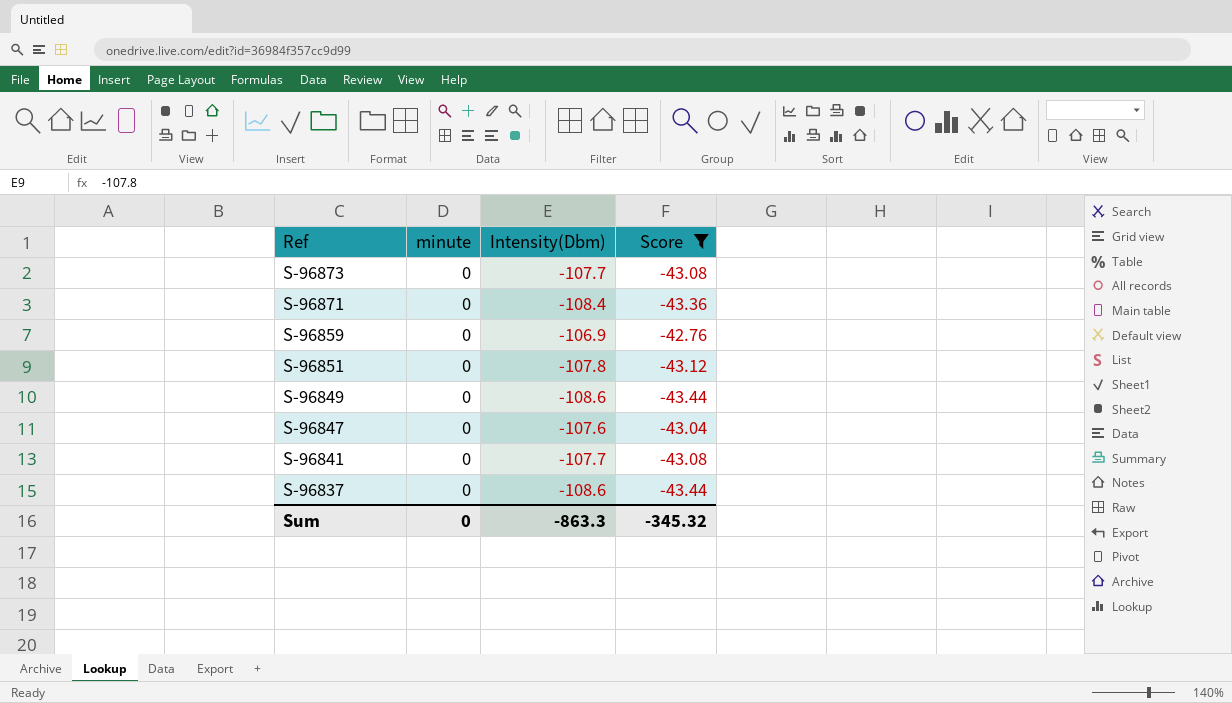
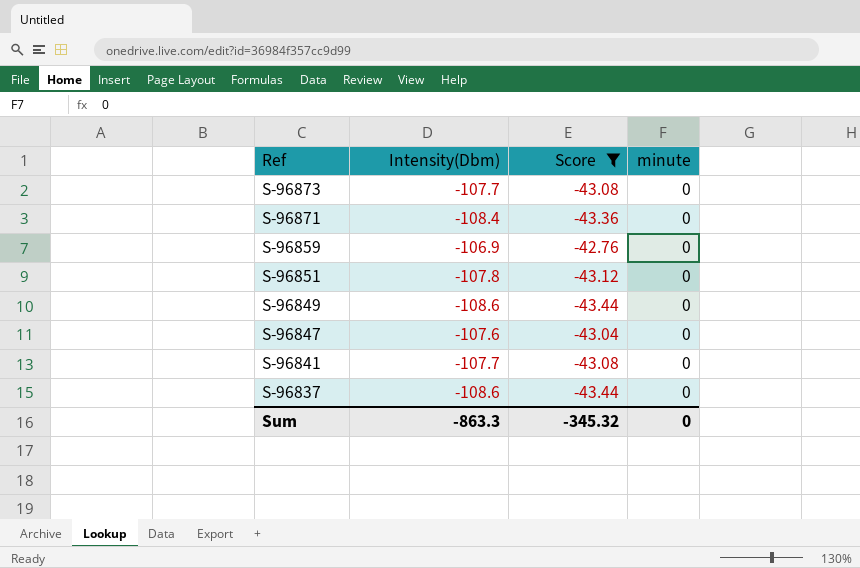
column minute | position: 2 -> 4

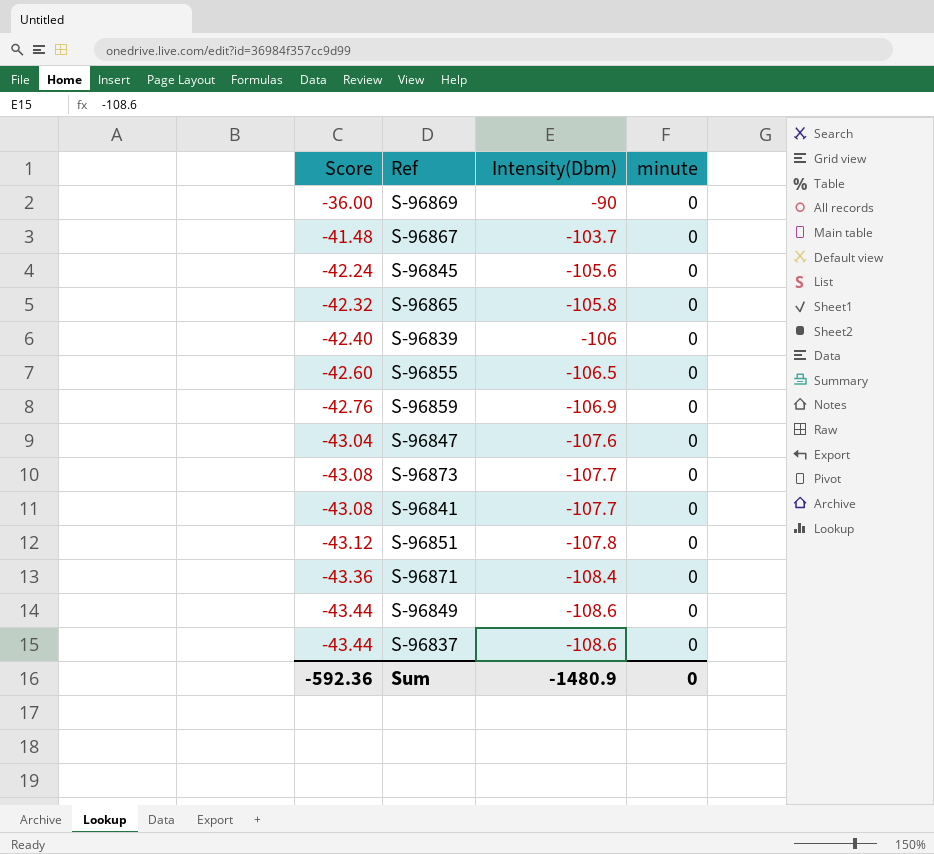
filter: Score <= -42.76 -> none
row order: Ref descending -> Score descending
column Score | position: 3 -> 1
Sum | Score: -345.32 -> -592.36
Sum | Intensity(Dbm): -863.3 -> -1480.9

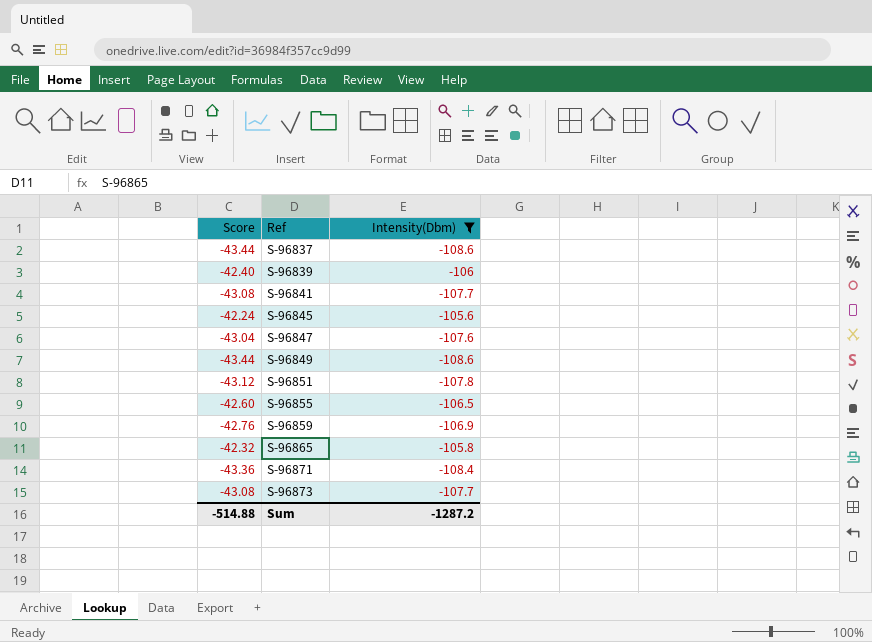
filter: none -> Intensity(Dbm) <= -105.6
row order: Score descending -> Ref ascending
column minute | position: 4 -> none
Sum | Score: -592.36 -> -514.88
Sum | Intensity(Dbm): -1480.9 -> -1287.2

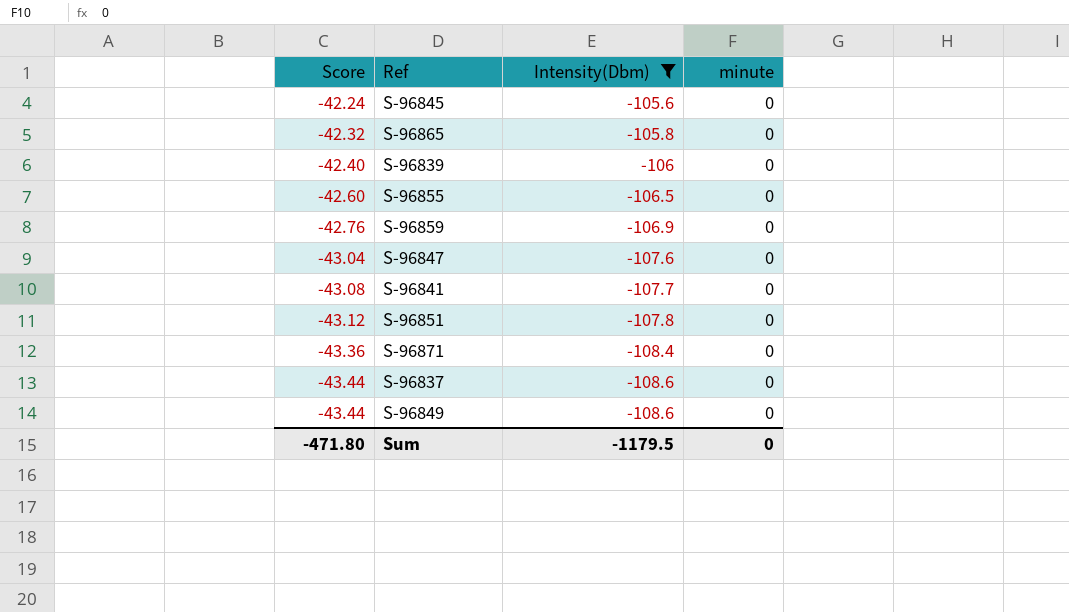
row order: Ref ascending -> Score descending
column minute | position: none -> 4
row S-96873: -43.08 | -107.7 -> none
Sum | Score: -514.88 -> -471.80
Sum | Intensity(Dbm): -1287.2 -> -1179.5

